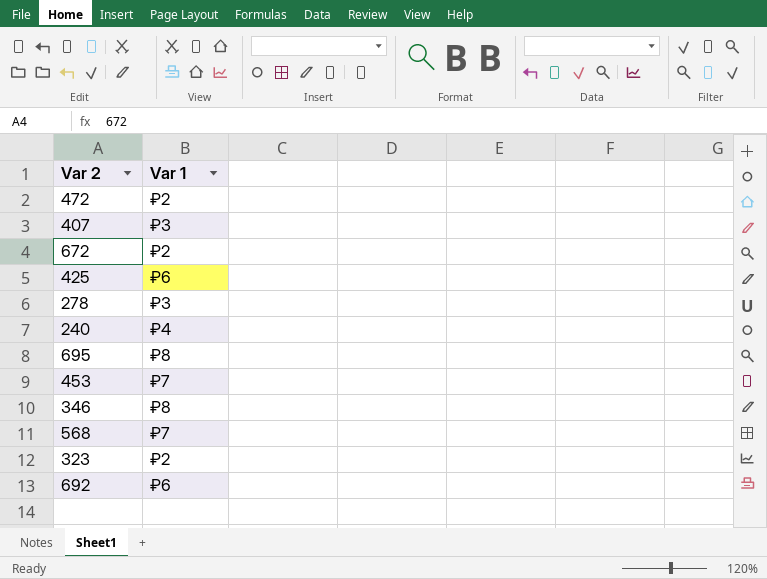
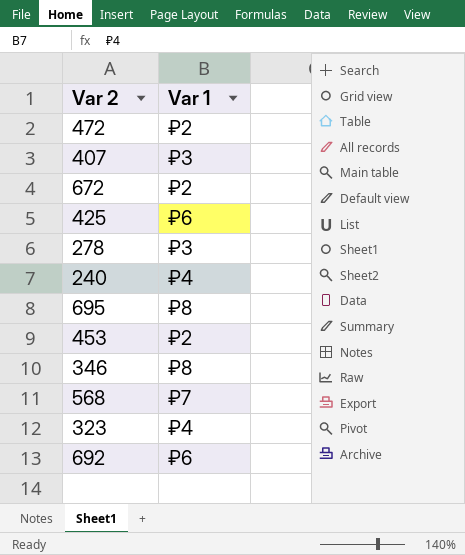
453 | Var 1: ₽7 -> ₽2
323 | Var 1: ₽2 -> ₽4

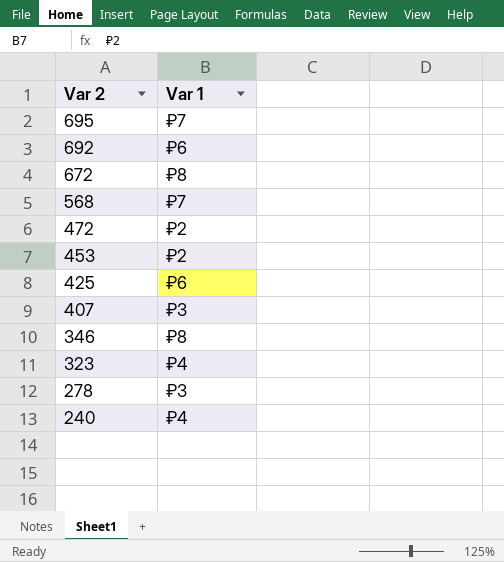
row order: none -> Var 2 descending
695 | Var 1: ₽8 -> ₽7
672 | Var 1: ₽2 -> ₽8

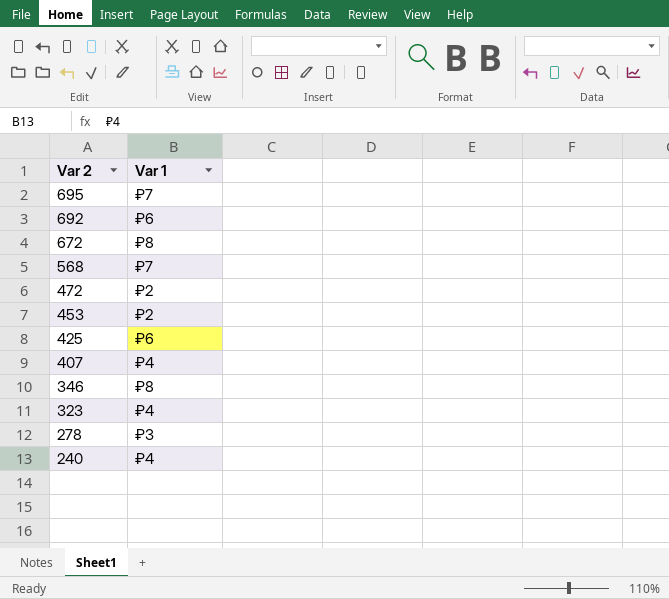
407 | Var 1: ₽3 -> ₽4

